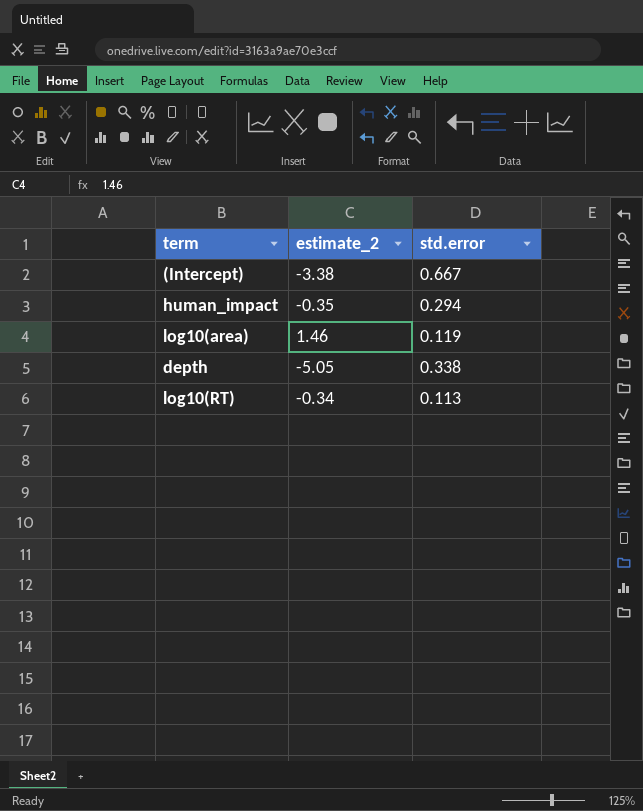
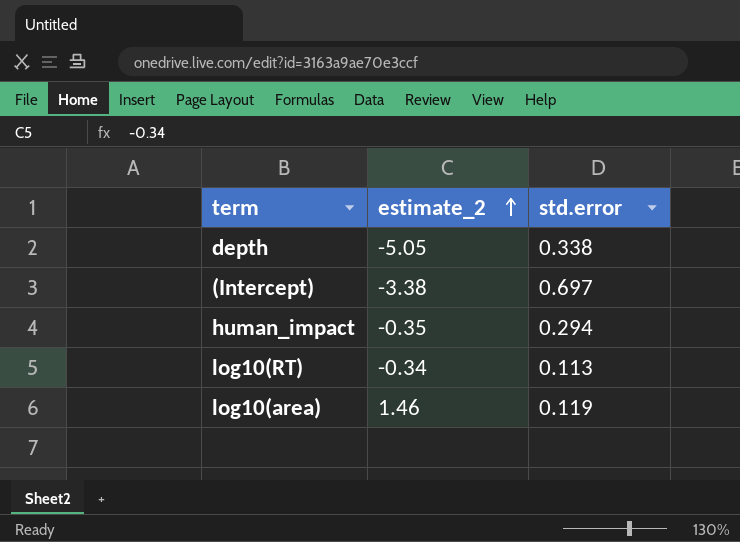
row order: none -> estimate_2 ascending
(Intercept) | std.error: 0.667 -> 0.697

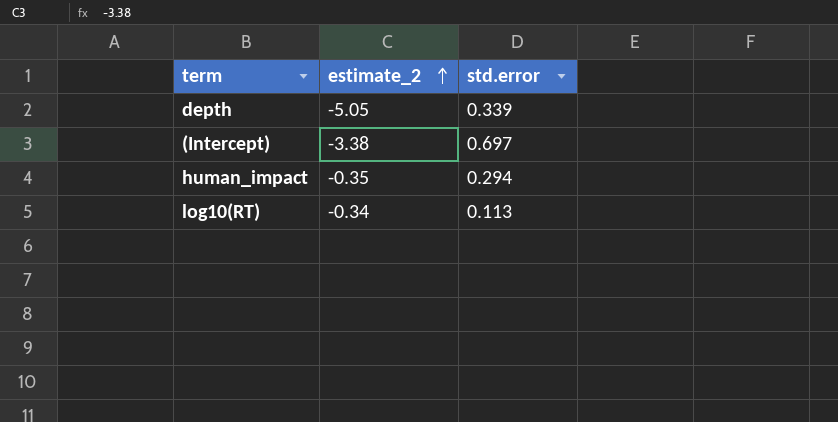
row log10(area): 1.46 | 0.119 -> none
depth | std.error: 0.338 -> 0.339

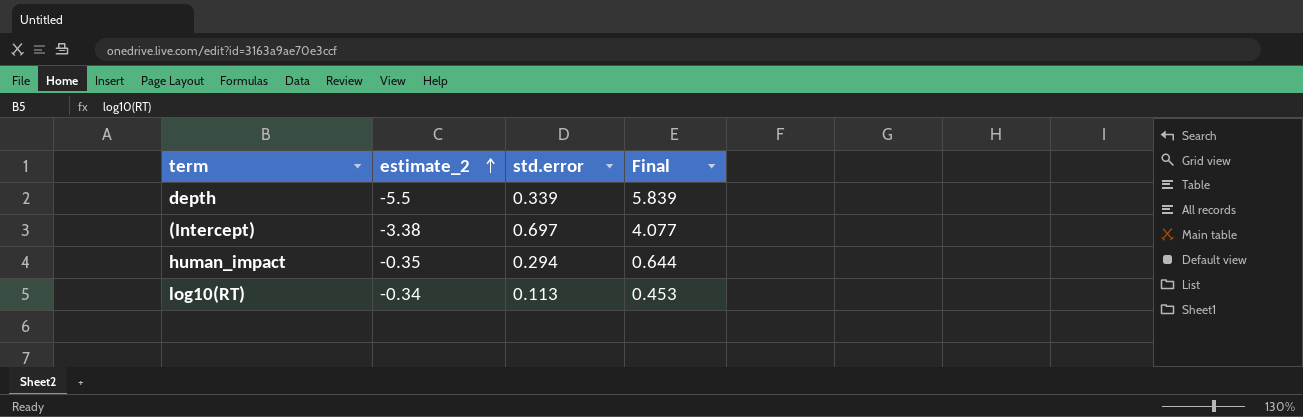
column Final | formula: none -> [std.error] - [estimate_2]
depth | estimate_2: -5.05 -> -5.5

